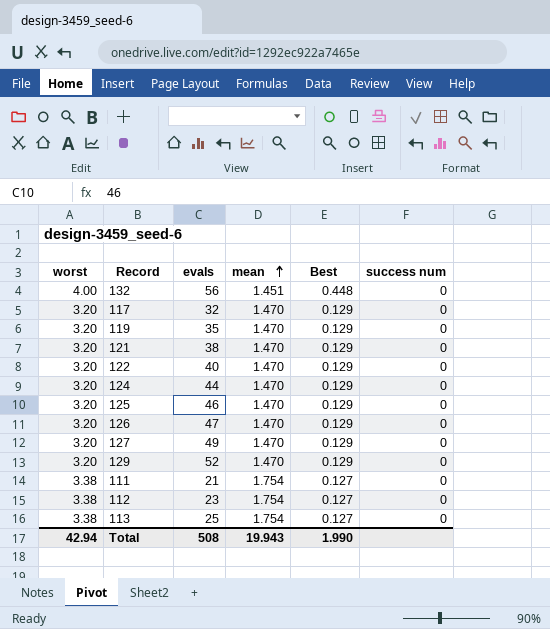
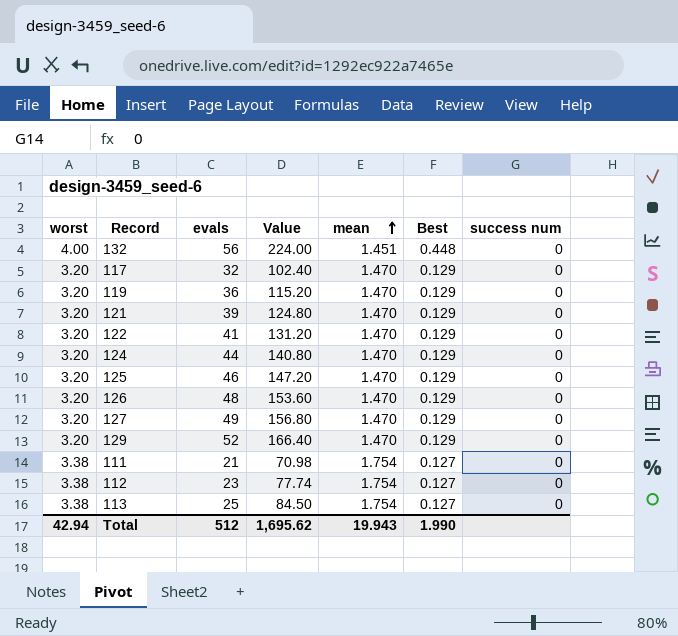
column Value | formula: none -> [worst] * [evals]
119 | evals: 35 -> 36
121 | evals: 38 -> 39
122 | evals: 40 -> 41
126 | evals: 47 -> 48
Total | evals: 508 -> 512

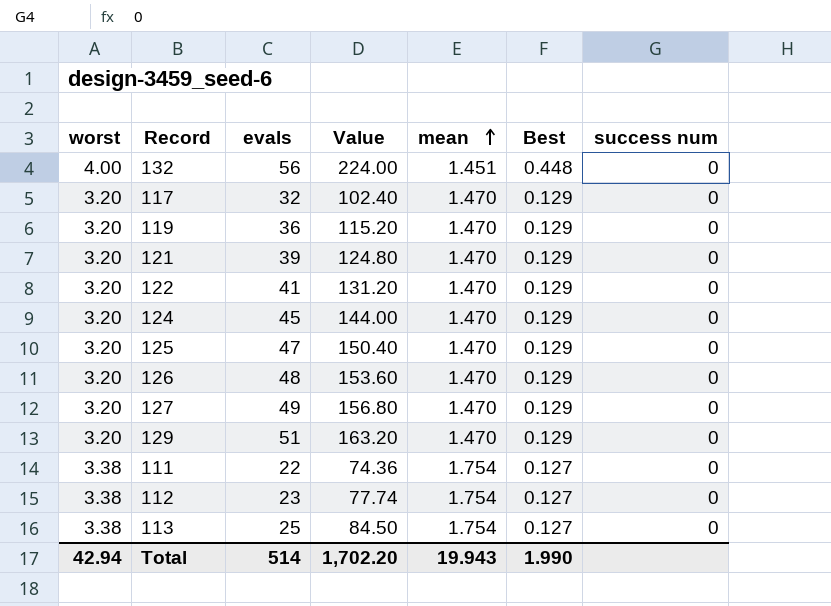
124 | evals: 44 -> 45
124 | Value: 140.80 -> 144.00
125 | evals: 46 -> 47
125 | Value: 147.20 -> 150.40
129 | evals: 52 -> 51
129 | Value: 166.40 -> 163.20
111 | evals: 21 -> 22
111 | Value: 70.98 -> 74.36
Total | evals: 512 -> 514
Total | Value: 1,695.62 -> 1,702.20

